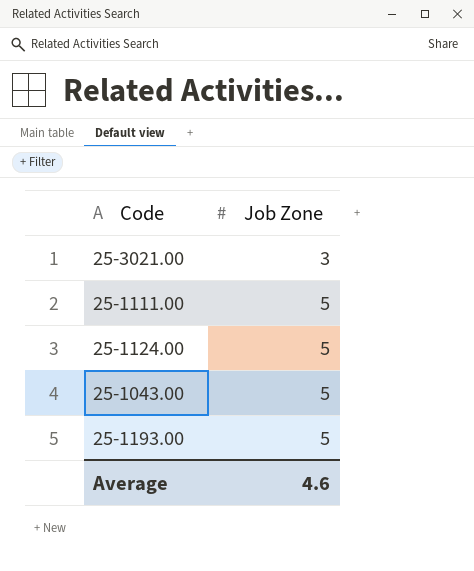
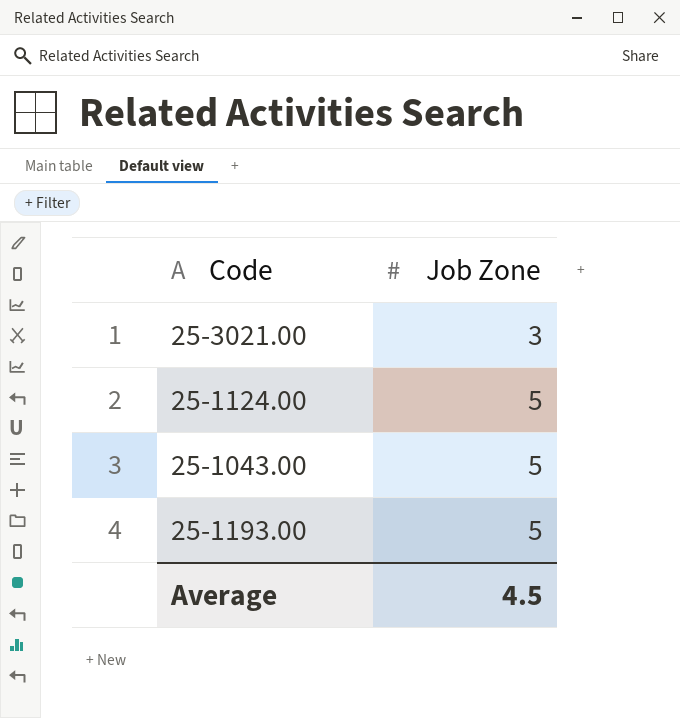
row 25-1111.00: 5 -> none
Average | Job Zone: 4.6 -> 4.5

